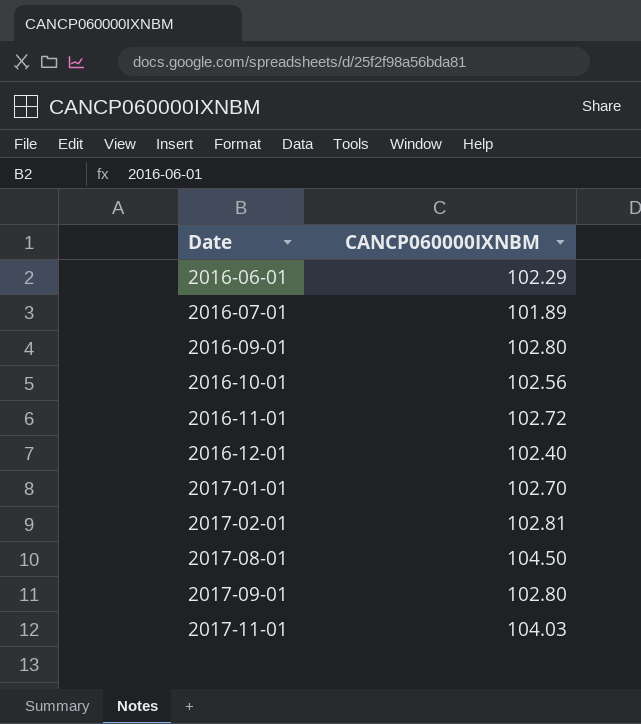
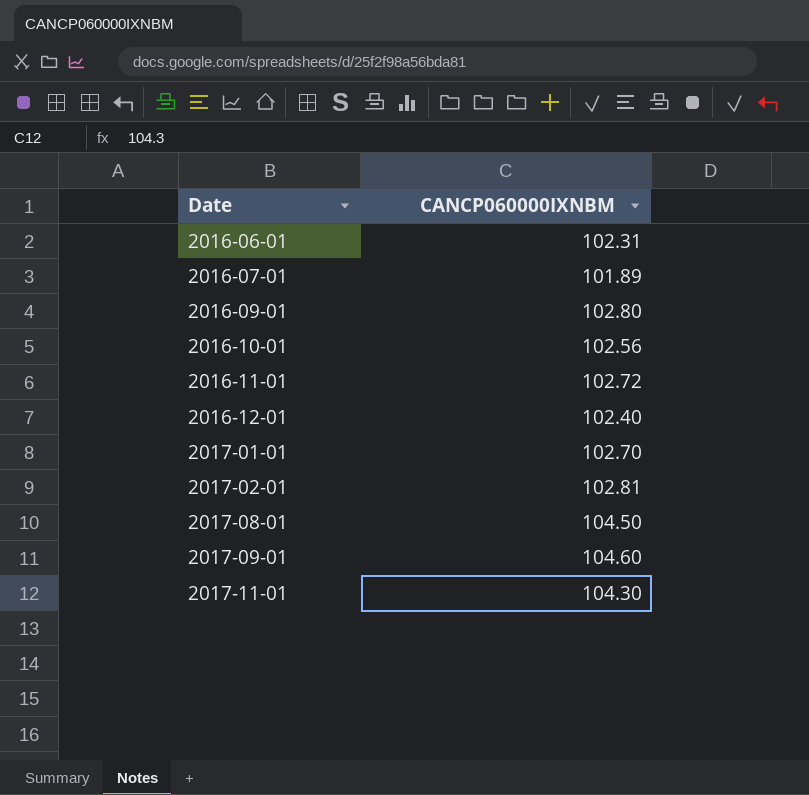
2016-06-01 | CANCP060000IXNBM: 102.29 -> 102.31
2017-09-01 | CANCP060000IXNBM: 102.80 -> 104.60
2017-11-01 | CANCP060000IXNBM: 104.03 -> 104.30

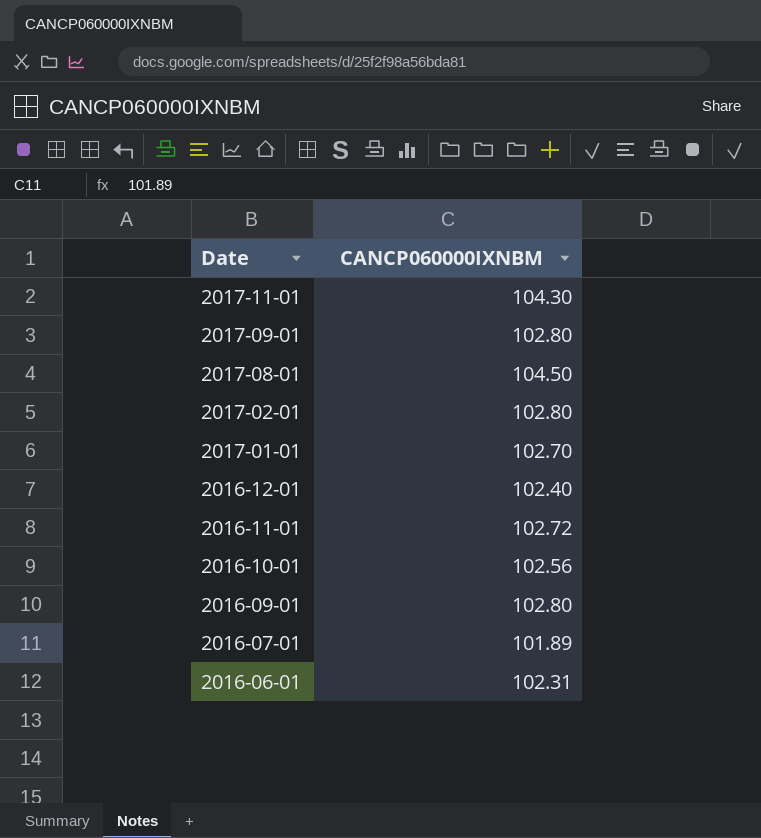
row order: Date ascending -> Date descending
2017-09-01 | CANCP060000IXNBM: 104.60 -> 102.80
2017-02-01 | CANCP060000IXNBM: 102.81 -> 102.80

